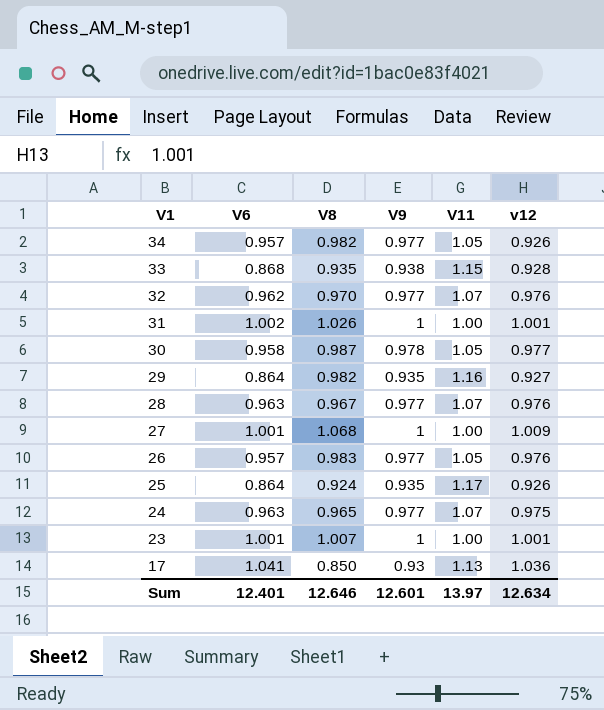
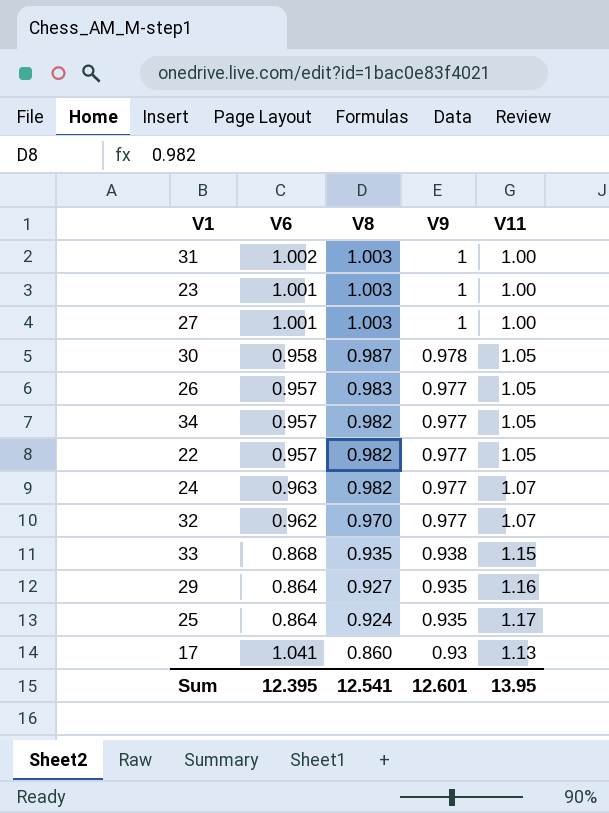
row order: V1 descending -> V8 descending
column v12 | position: 6 -> none
row 28: 0.963 | 0.967 | 0.977 | 1.07 | 0.976 -> none
31 | V8: 1.026 -> 1.003
23 | V8: 1.007 -> 1.003
27 | V8: 1.068 -> 1.003
row 22: none -> 0.957 | 0.982 | 0.977 | 1.05
24 | V8: 0.965 -> 0.982
29 | V8: 0.982 -> 0.927
17 | V8: 0.850 -> 0.860
Sum | V6: 12.401 -> 12.395
Sum | V8: 12.646 -> 12.541
Sum | V11: 13.97 -> 13.95

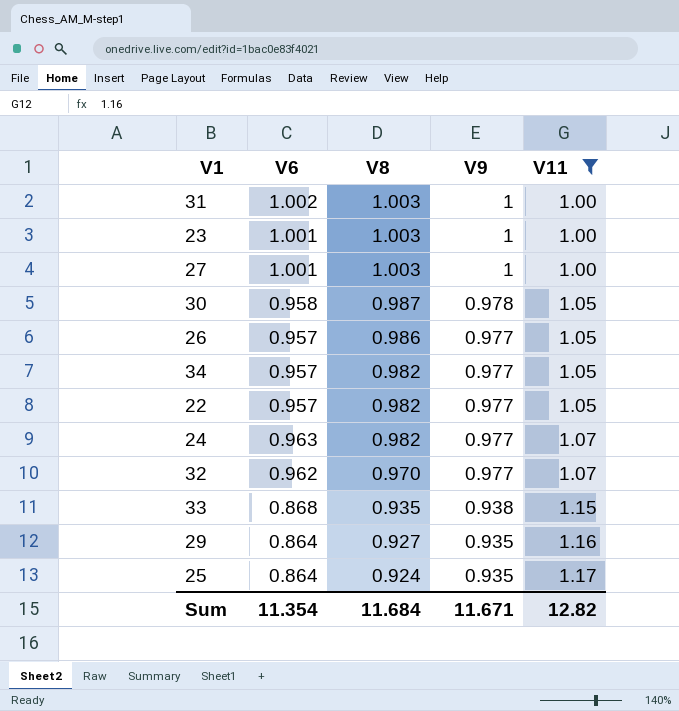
filter: none -> V11 != 1.13
26 | V8: 0.983 -> 0.986
Sum | V6: 12.395 -> 11.354
Sum | V8: 12.541 -> 11.684
Sum | V9: 12.601 -> 11.671
Sum | V11: 13.95 -> 12.82

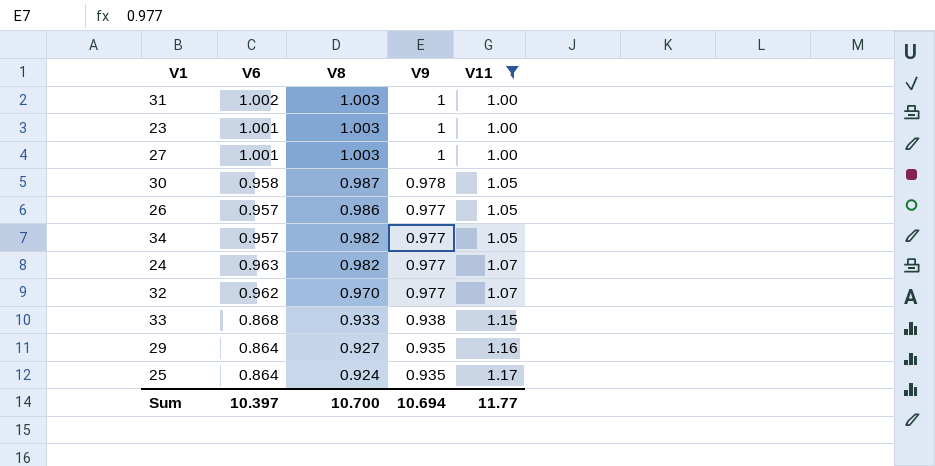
row 22: 0.957 | 0.982 | 0.977 | 1.05 -> none
33 | V8: 0.935 -> 0.933
Sum | V6: 11.354 -> 10.397
Sum | V8: 11.684 -> 10.700
Sum | V9: 11.671 -> 10.694
Sum | V11: 12.82 -> 11.77

